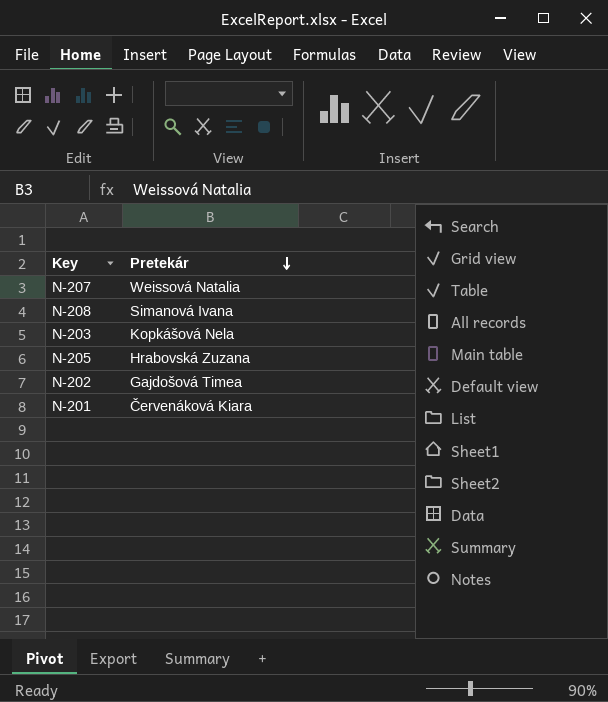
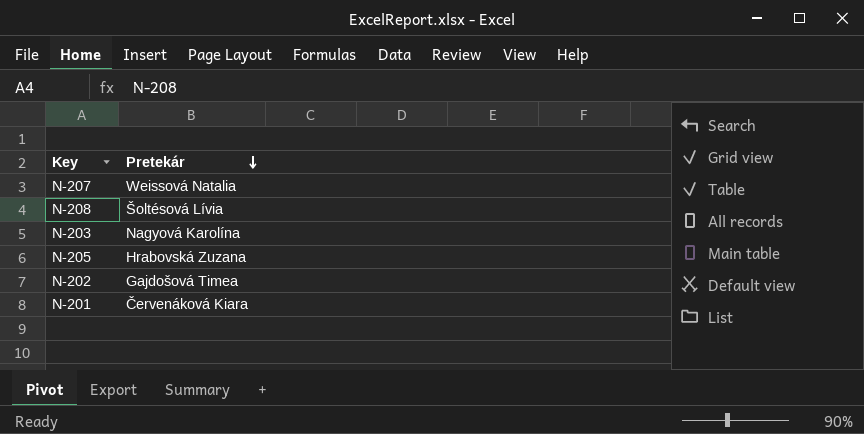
N-208 | Pretekár: Simanová Ivana -> Šoltésová Lívia
N-203 | Pretekár: Kopkášová Nela -> Nagyová Karolína

